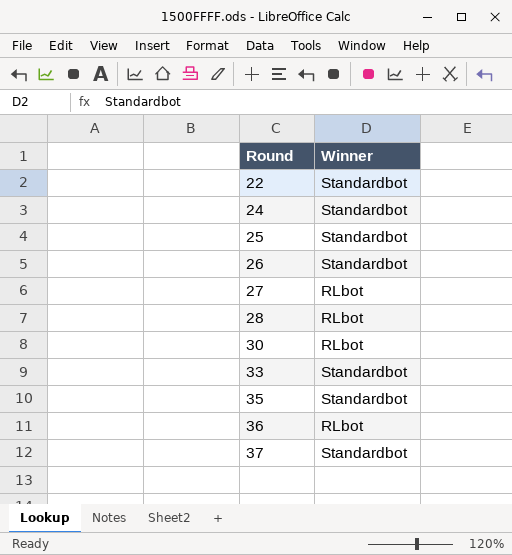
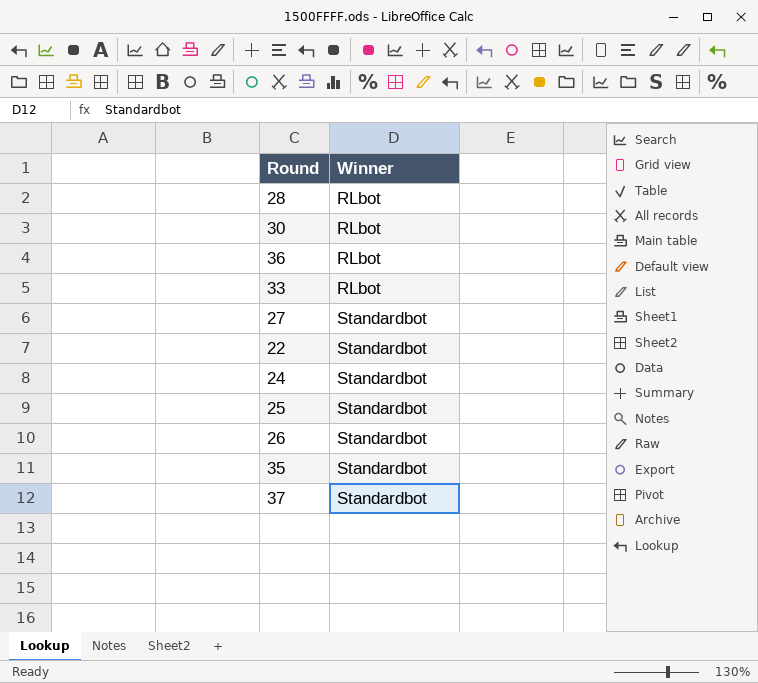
row order: Round ascending -> Winner ascending
33 | Winner: Standardbot -> RLbot
27 | Winner: RLbot -> Standardbot

